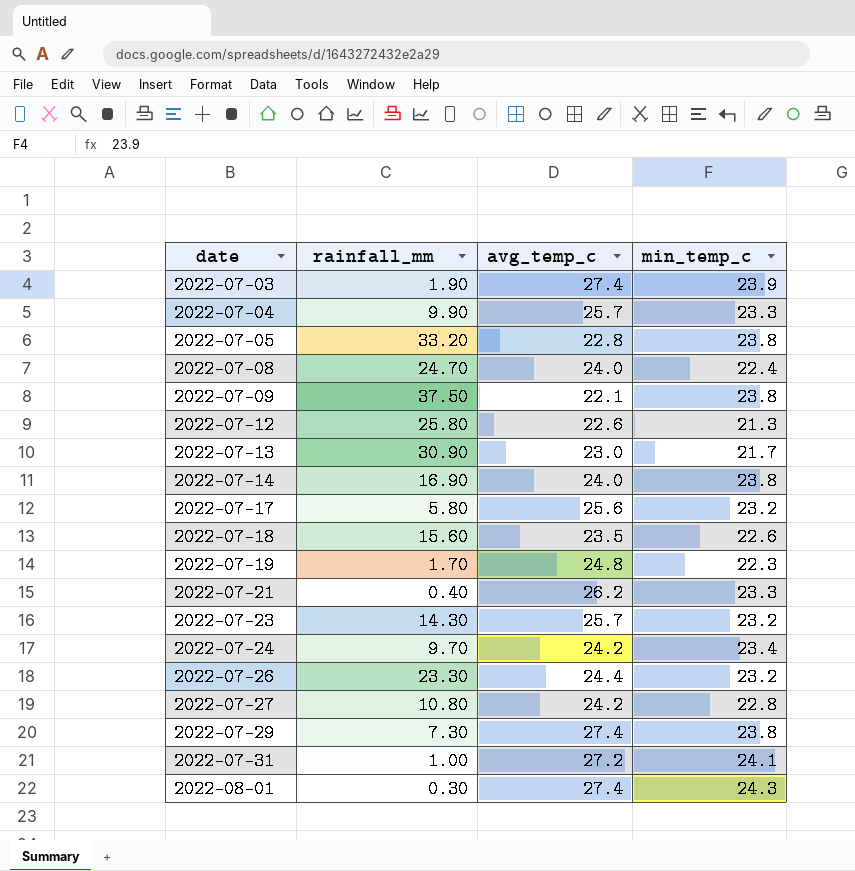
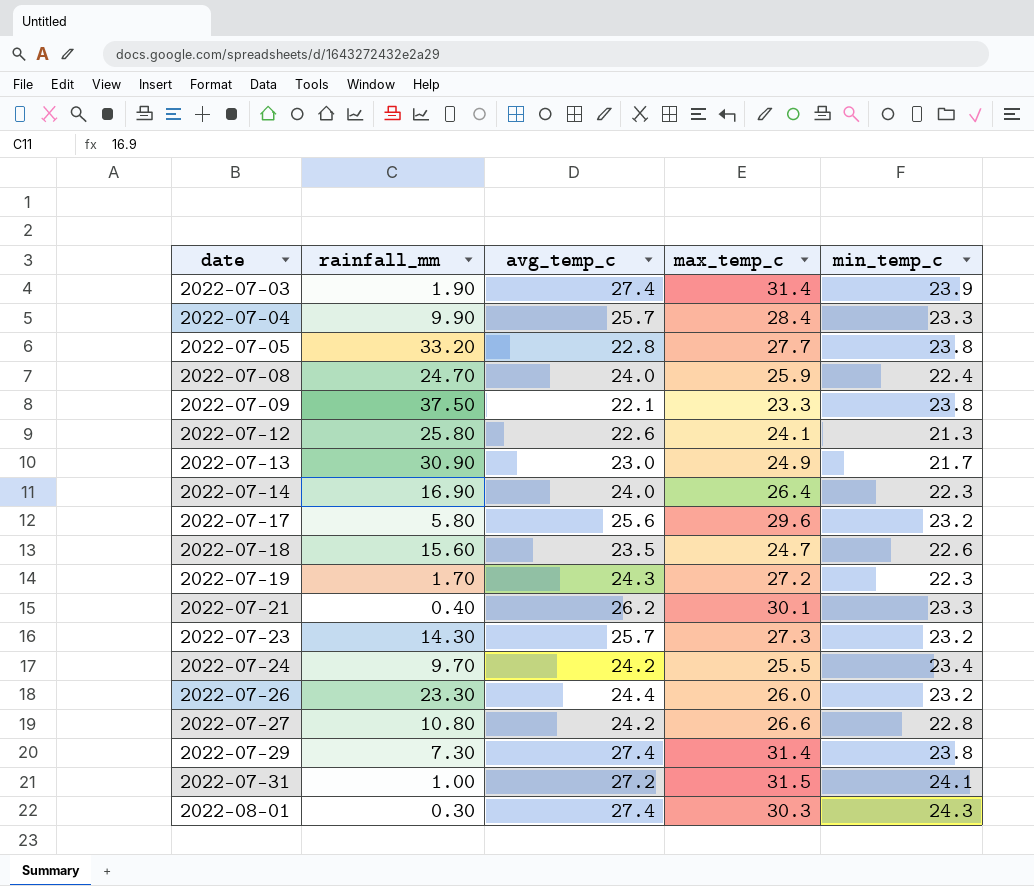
column max_temp_c | position: none -> 4
2022-07-14 | min_temp_c: 23.8 -> 22.3
2022-07-19 | avg_temp_c: 24.8 -> 24.3

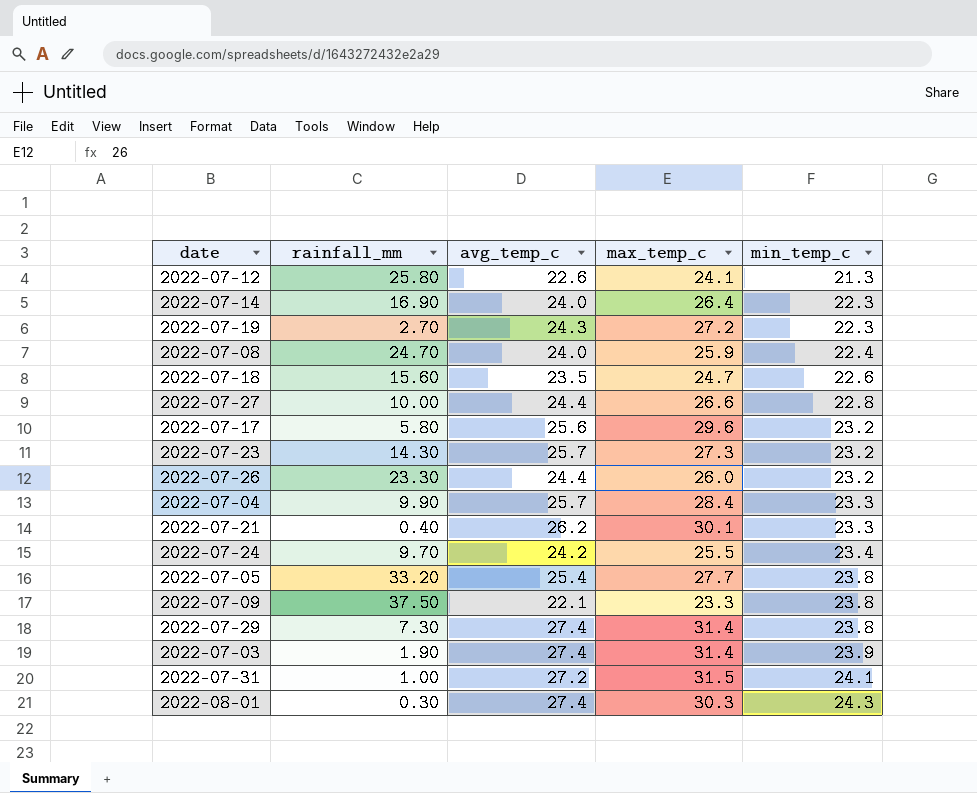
row order: date ascending -> min_temp_c ascending
row 2022-07-13: 30.90 | 23.0 | 24.9 | 21.7 -> none
2022-07-19 | rainfall_mm: 1.70 -> 2.70
2022-07-27 | rainfall_mm: 10.80 -> 10.00
2022-07-27 | avg_temp_c: 24.2 -> 24.4
2022-07-05 | avg_temp_c: 22.8 -> 25.4

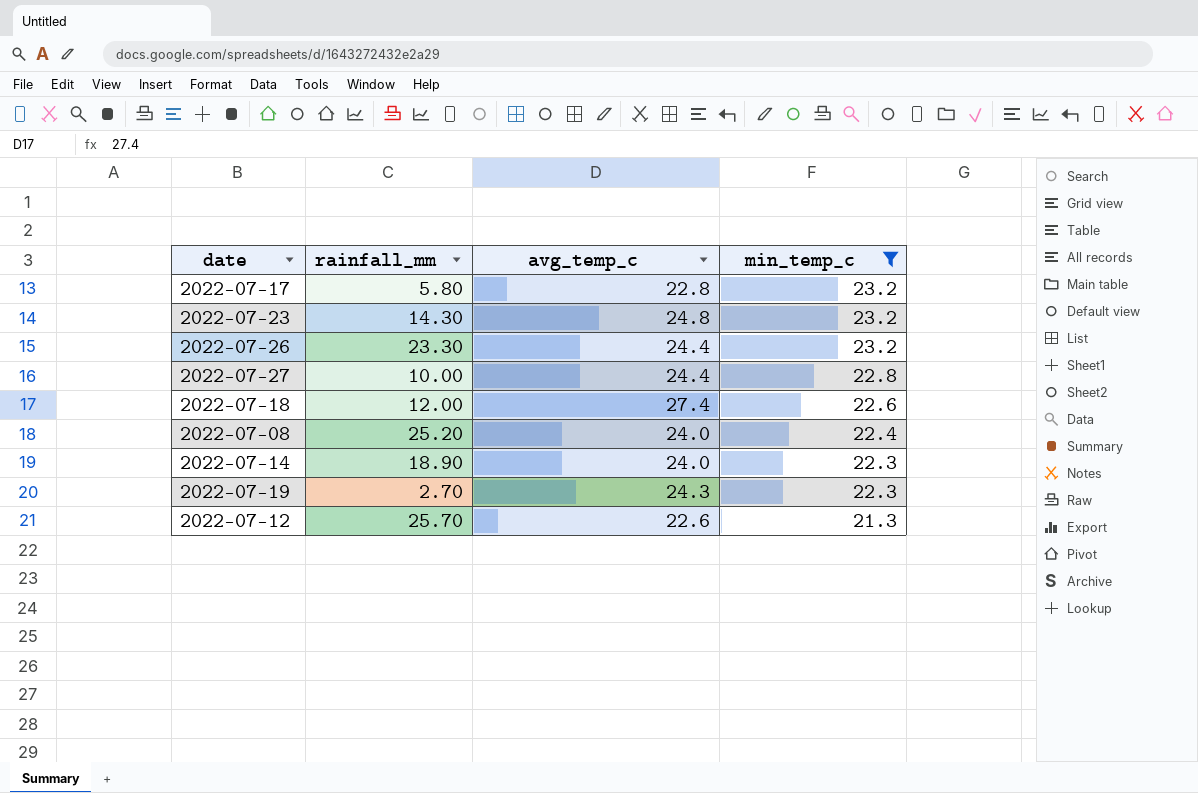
filter: none -> min_temp_c <= 23.2
row order: min_temp_c ascending -> min_temp_c descending
column max_temp_c | position: 4 -> none
2022-07-17 | avg_temp_c: 25.6 -> 22.8
2022-07-23 | avg_temp_c: 25.7 -> 24.8
2022-07-18 | rainfall_mm: 15.60 -> 12.00
2022-07-18 | avg_temp_c: 23.5 -> 27.4
2022-07-08 | rainfall_mm: 24.70 -> 25.20
2022-07-14 | rainfall_mm: 16.90 -> 18.90
2022-07-12 | rainfall_mm: 25.80 -> 25.70

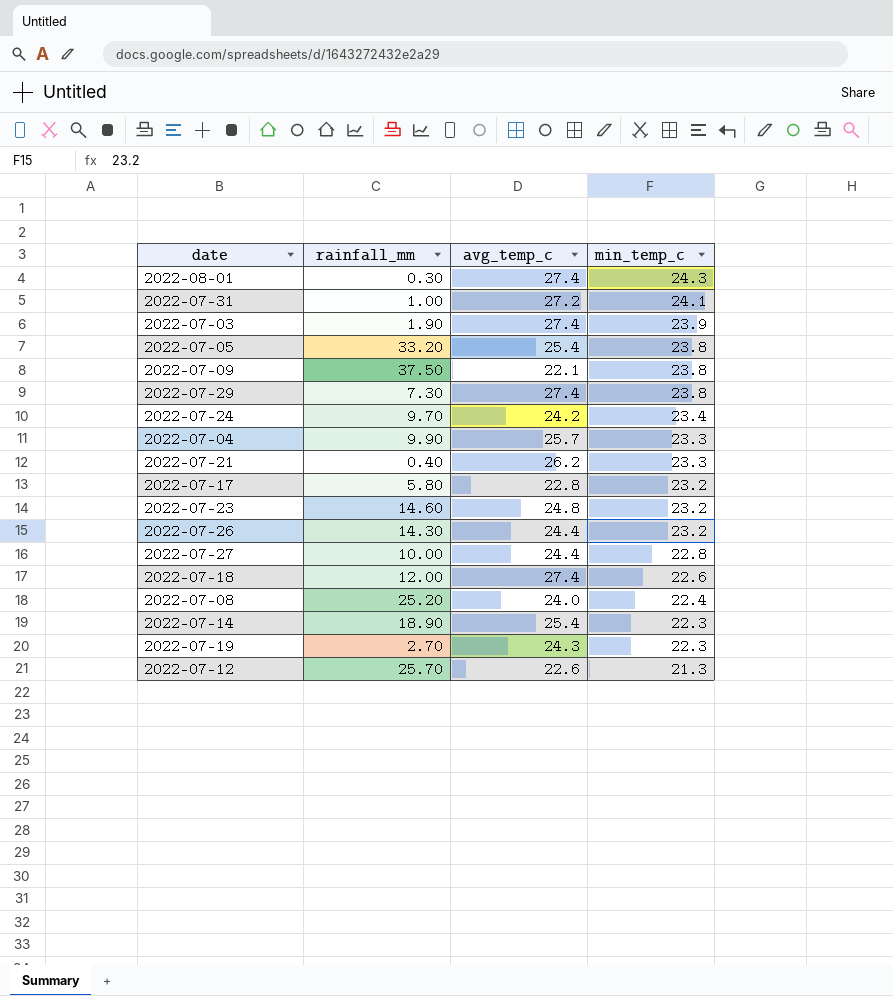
filter: min_temp_c <= 23.2 -> none
2022-07-23 | rainfall_mm: 14.30 -> 14.60
2022-07-26 | rainfall_mm: 23.30 -> 14.30
2022-07-14 | avg_temp_c: 24.0 -> 25.4

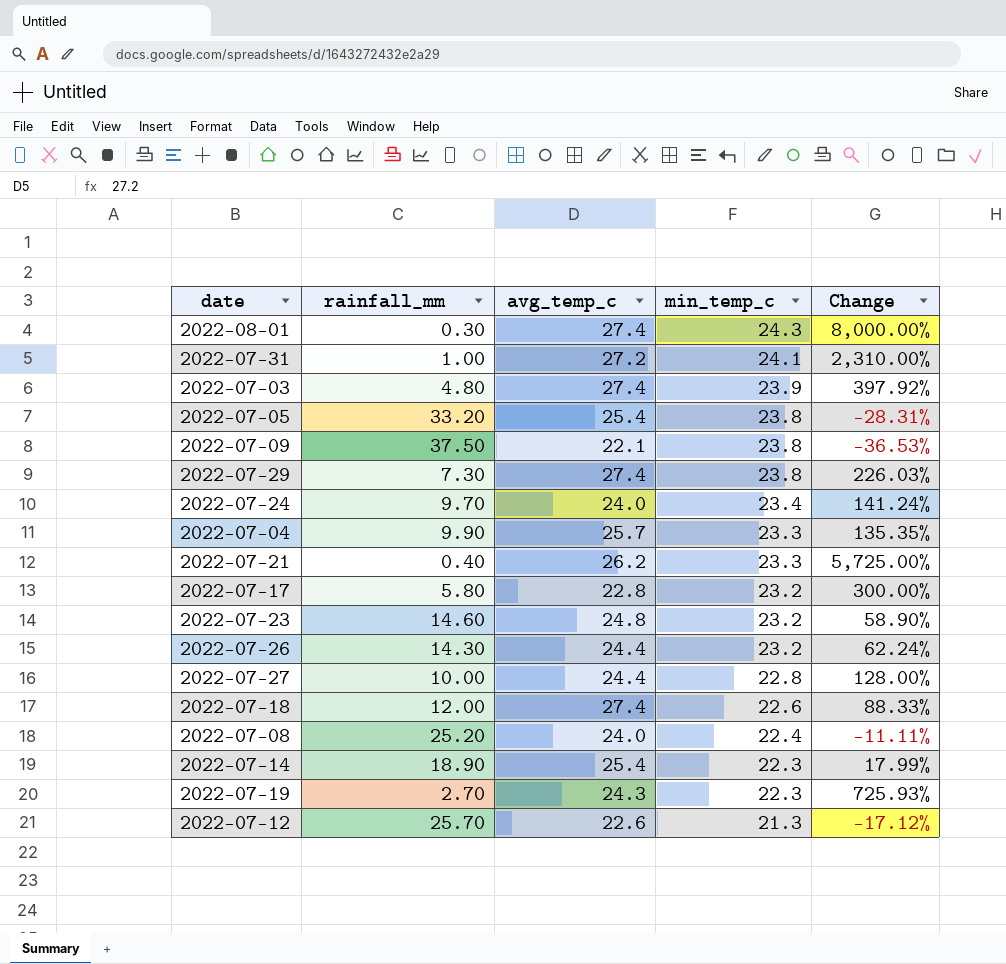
column Change | formula: none -> ([min_temp_c] - [rainfall_mm]) / [rainfall_mm]
2022-07-03 | rainfall_mm: 1.90 -> 4.80
2022-07-24 | avg_temp_c: 24.2 -> 24.0

